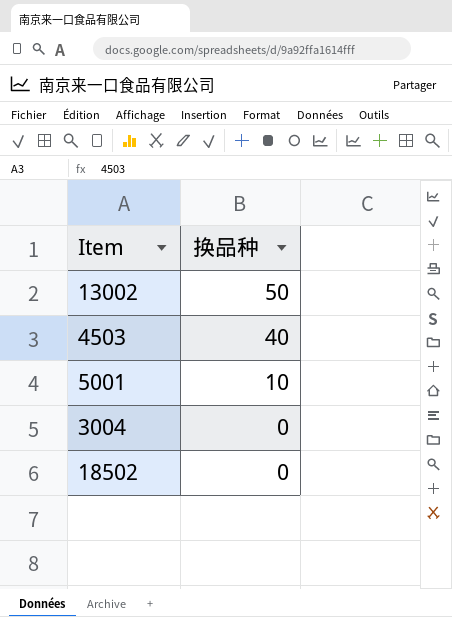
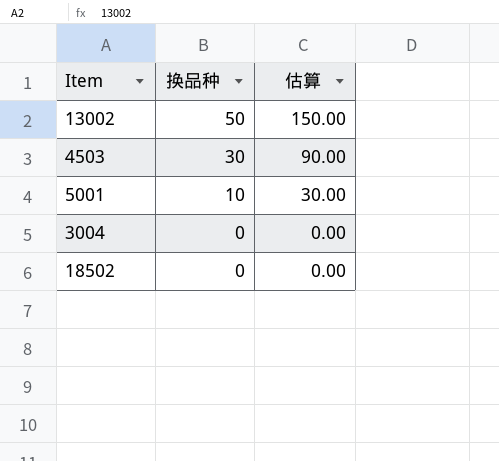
column 估算 | formula: none -> [换品种] * 3
4503 | 换品种: 40 -> 30

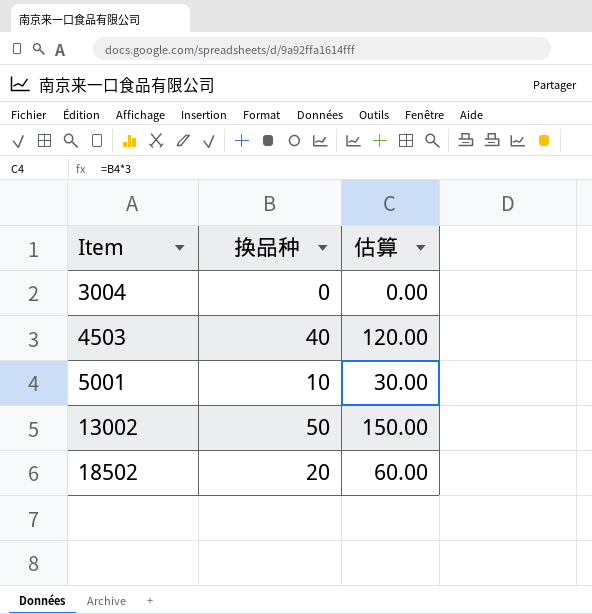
row order: 换品种 descending -> Item ascending
4503 | 换品种: 30 -> 40
4503 | 估算: 90.00 -> 120.00
18502 | 换品种: 0 -> 20
18502 | 估算: 0.00 -> 60.00

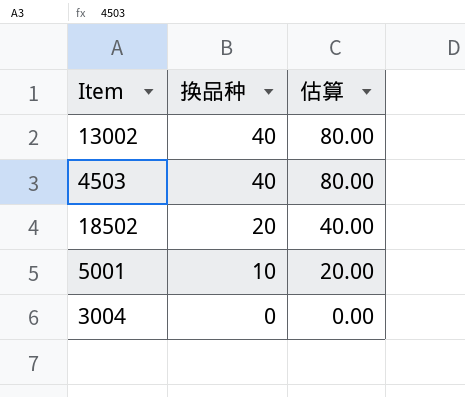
row order: Item ascending -> 换品种 descending
column 估算 | formula: [换品种] * 3 -> [换品种] * 2
13002 | 换品种: 50 -> 40

